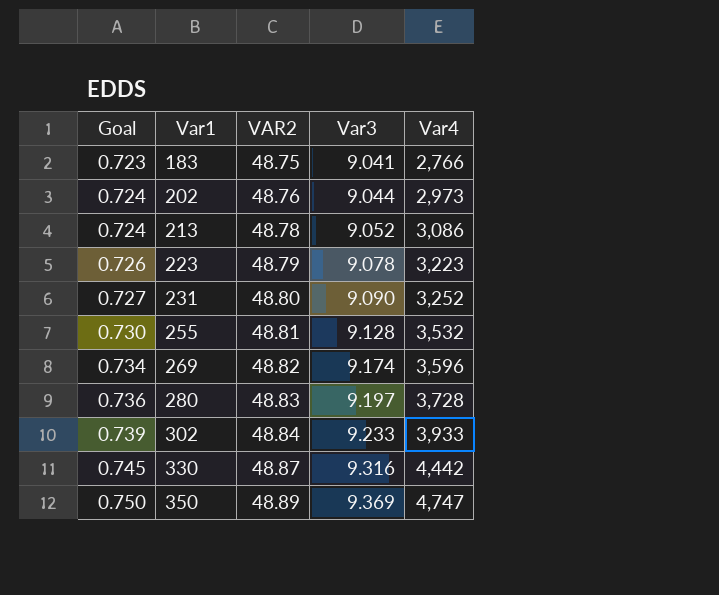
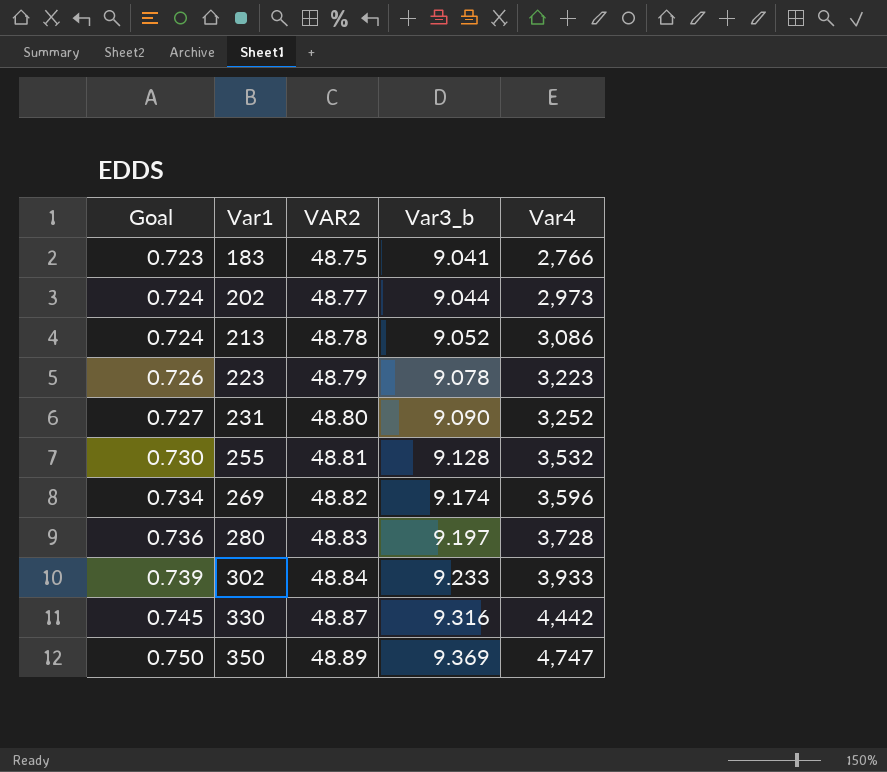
column name: Var3 -> Var3_b
202 | VAR2: 48.76 -> 48.77

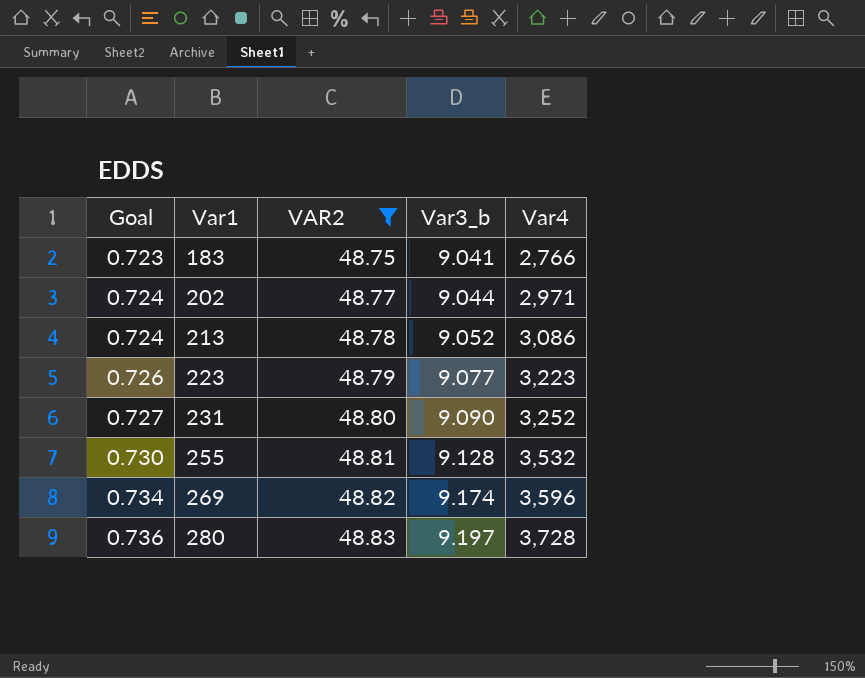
filter: none -> VAR2 <= 48.83
202 | Var4: 2,973 -> 2,971
223 | Var3_b: 9.078 -> 9.077

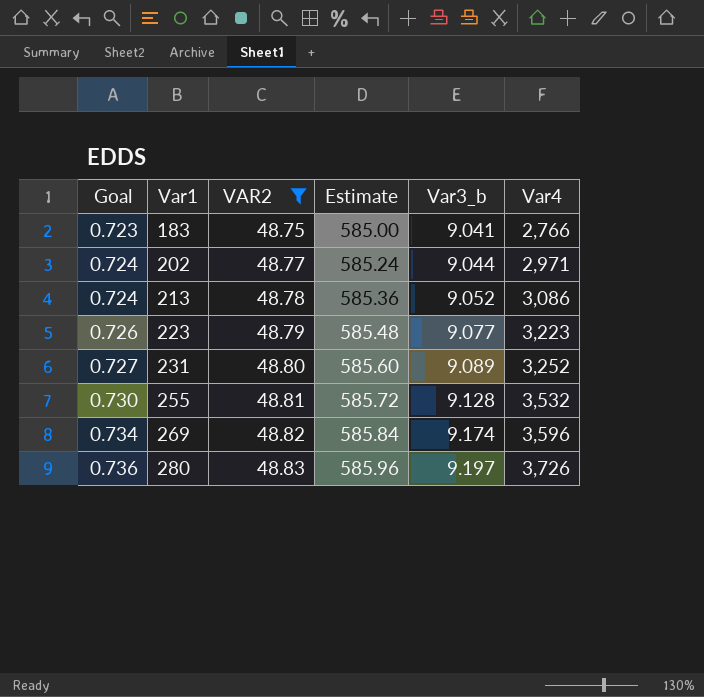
column Estimate | formula: none -> [VAR2] * 12
231 | Var3_b: 9.090 -> 9.089
280 | Var4: 3,728 -> 3,726

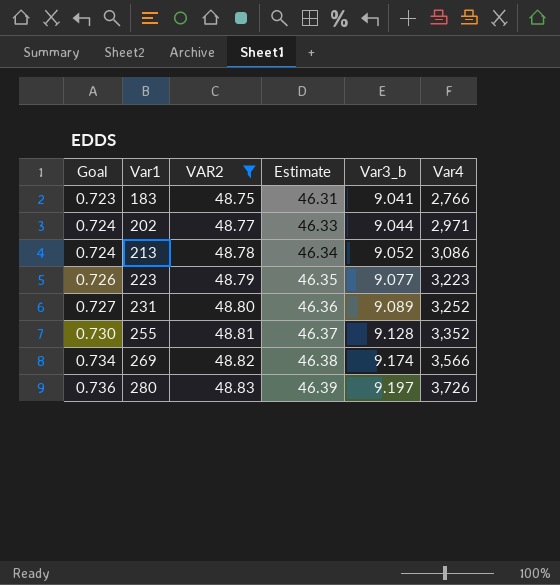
column Estimate | formula: [VAR2] * 12 -> [VAR2] * 0.95
255 | Var4: 3,532 -> 3,352
269 | Var4: 3,596 -> 3,566

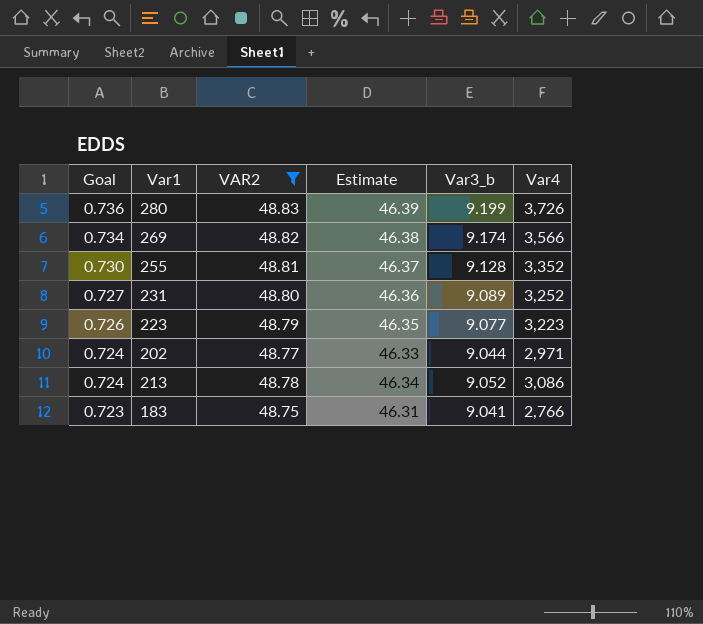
row order: Goal ascending -> Goal descending
280 | Var3_b: 9.197 -> 9.199

